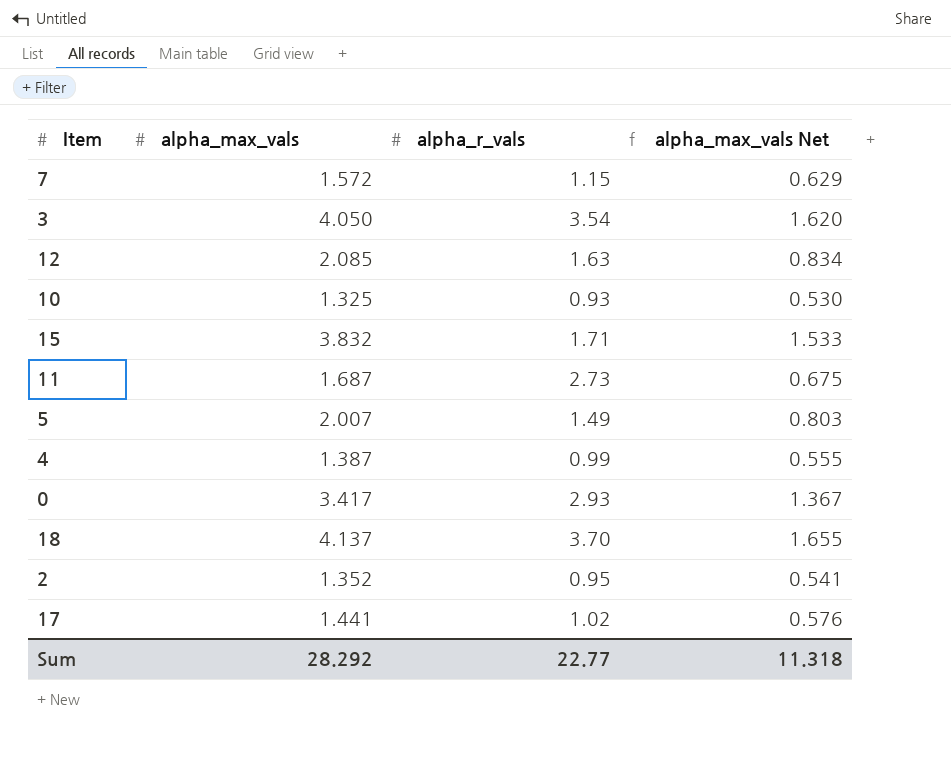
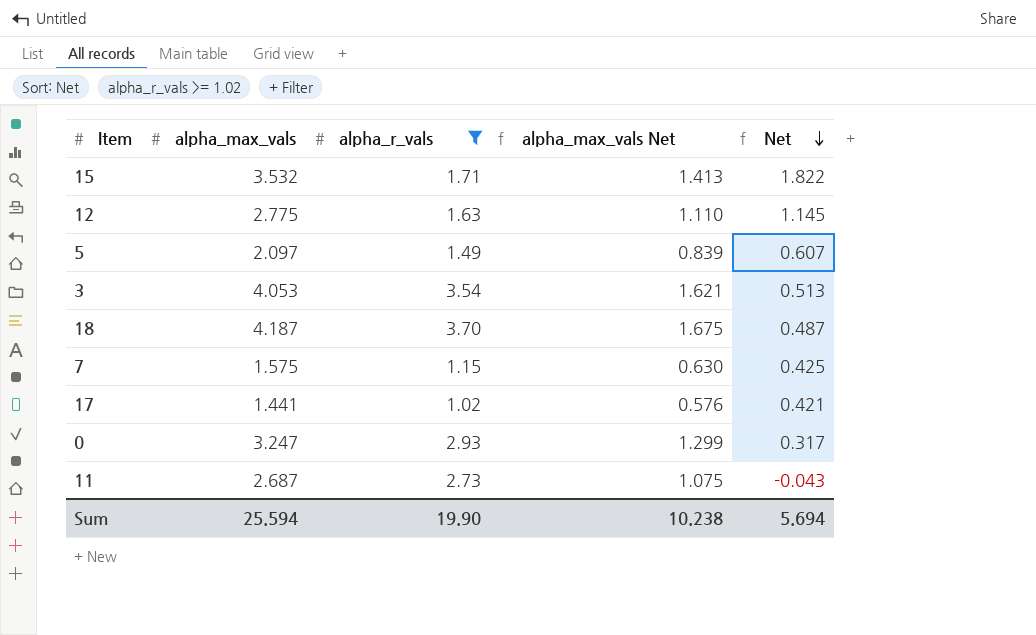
filter: none -> alpha_r_vals >= 1.02
row order: none -> Net descending
column Net | formula: none -> [alpha_max_vals] - [alpha_r_vals]
15 | alpha_max_vals: 3.832 -> 3.532
15 | alpha_max_vals Net: 1.533 -> 1.413
12 | alpha_max_vals: 2.085 -> 2.775
12 | alpha_max_vals Net: 0.834 -> 1.110
5 | alpha_max_vals: 2.007 -> 2.097
5 | alpha_max_vals Net: 0.803 -> 0.839
3 | alpha_max_vals: 4.050 -> 4.053
3 | alpha_max_vals Net: 1.620 -> 1.621
18 | alpha_max_vals: 4.137 -> 4.187
18 | alpha_max_vals Net: 1.655 -> 1.675
7 | alpha_max_vals: 1.572 -> 1.575
7 | alpha_max_vals Net: 0.629 -> 0.630
0 | alpha_max_vals: 3.417 -> 3.247
0 | alpha_max_vals Net: 1.367 -> 1.299
11 | alpha_max_vals: 1.687 -> 2.687
11 | alpha_max_vals Net: 0.675 -> 1.075
Sum | alpha_max_vals: 28.292 -> 25.594
Sum | alpha_r_vals: 22.77 -> 19.90
Sum | alpha_max_vals Net: 11.318 -> 10.238

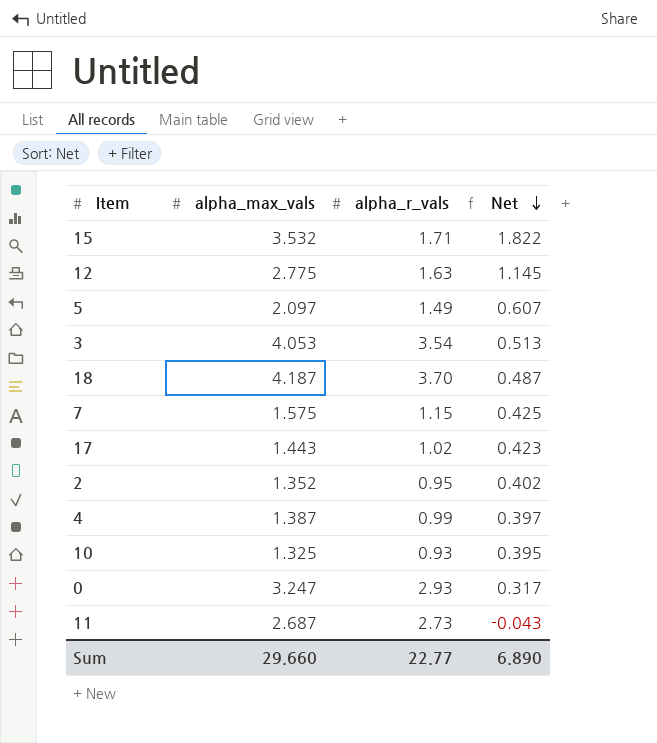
filter: alpha_r_vals >= 1.02 -> none
column alpha_max_vals Net | formula: [alpha_max_vals] * 0.4 -> none
17 | alpha_max_vals: 1.441 -> 1.443
17 | Net: 0.421 -> 0.423
Sum | alpha_max_vals: 25.594 -> 29.660
Sum | alpha_r_vals: 19.90 -> 22.77
Sum | Net: 5.694 -> 6.890

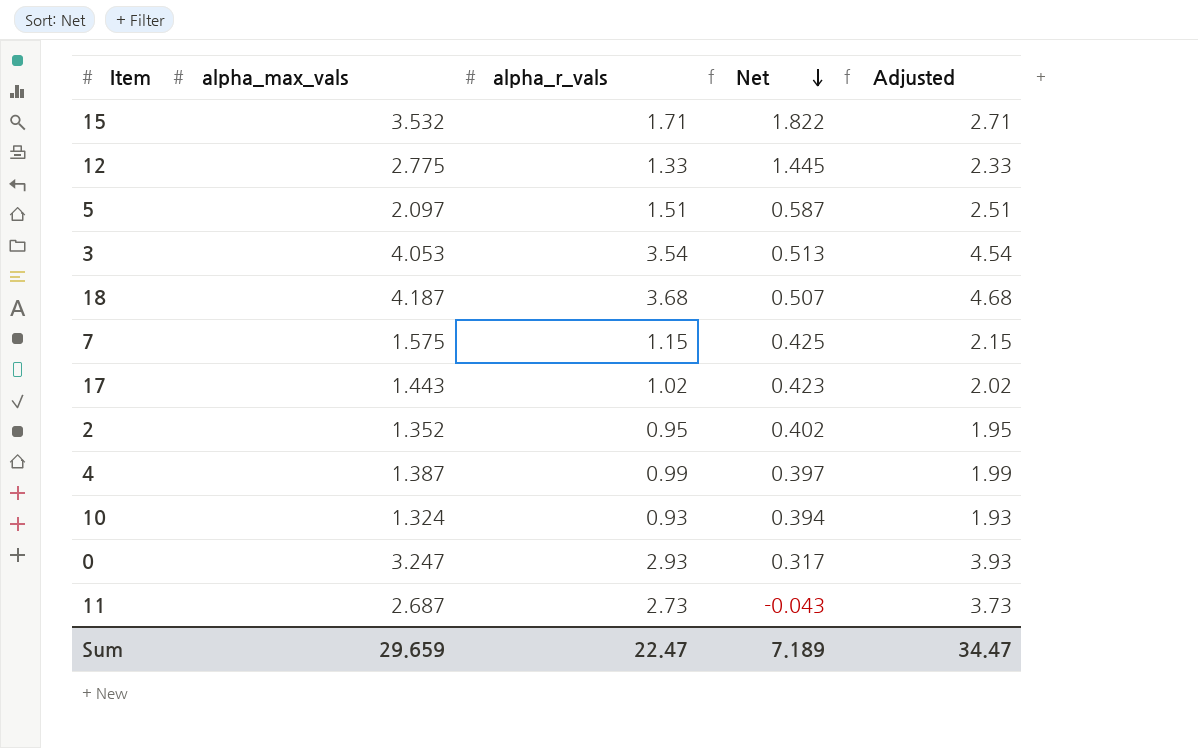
column Adjusted | formula: none -> [alpha_r_vals] + 1
12 | alpha_r_vals: 1.63 -> 1.33
12 | Net: 1.145 -> 1.445
5 | alpha_r_vals: 1.49 -> 1.51
5 | Net: 0.607 -> 0.587
18 | alpha_r_vals: 3.70 -> 3.68
18 | Net: 0.487 -> 0.507
10 | alpha_max_vals: 1.325 -> 1.324
10 | Net: 0.395 -> 0.394
Sum | alpha_max_vals: 29.660 -> 29.659
Sum | alpha_r_vals: 22.77 -> 22.47
Sum | Net: 6.890 -> 7.189

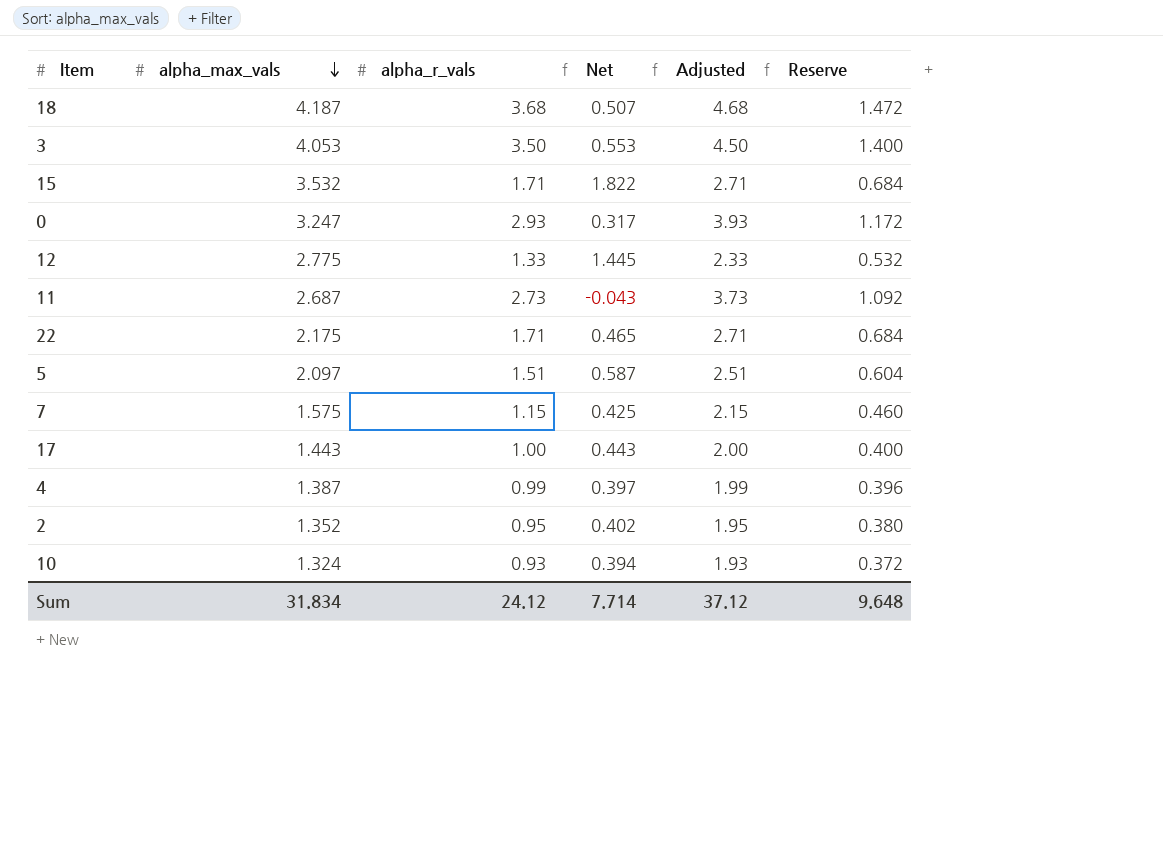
row order: Net descending -> alpha_max_vals descending
column Reserve | formula: none -> [alpha_r_vals] * 0.4
3 | alpha_r_vals: 3.54 -> 3.50
3 | Net: 0.513 -> 0.553
3 | Adjusted: 4.54 -> 4.50
row 22: none -> 2.175 | 1.71 | 0.465 | 2.71 | 0.684
17 | alpha_r_vals: 1.02 -> 1.00
17 | Net: 0.423 -> 0.443
17 | Adjusted: 2.02 -> 2.00
Sum | alpha_max_vals: 29.659 -> 31.834
Sum | alpha_r_vals: 22.47 -> 24.12
Sum | Net: 7.189 -> 7.714
Sum | Adjusted: 34.47 -> 37.12

